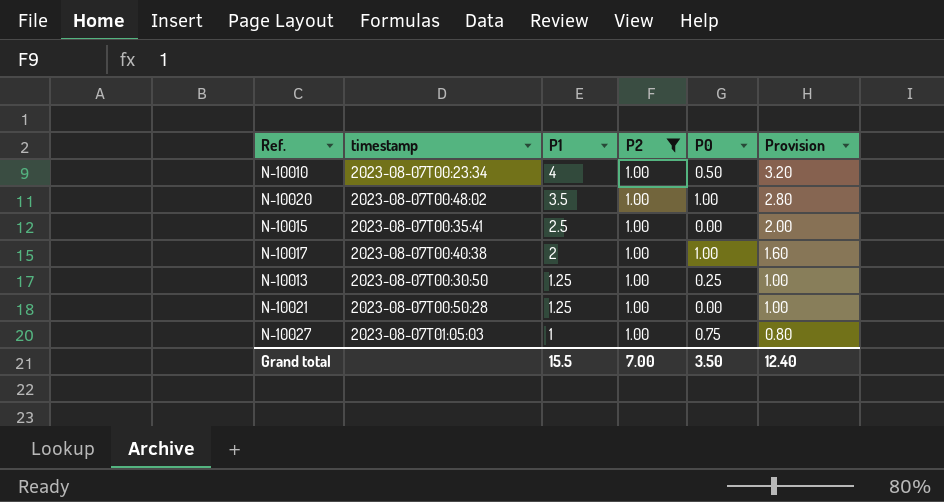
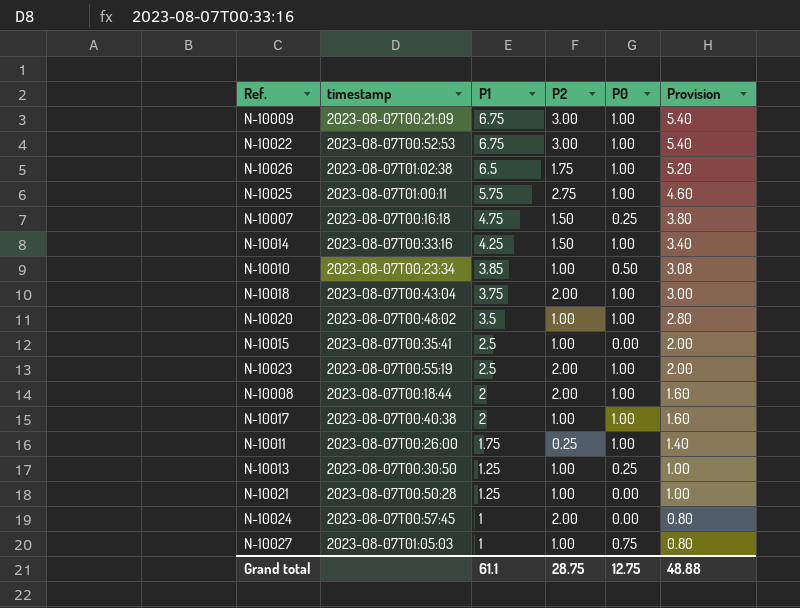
filter: P2 = 1.00 -> none
N-10010 | P1: 4 -> 3.85
N-10010 | Provision: 3.20 -> 3.08
Grand total | P1: 15.5 -> 61.1
Grand total | P2: 7.00 -> 28.75
Grand total | P0: 3.50 -> 12.75
Grand total | Provision: 12.40 -> 48.88

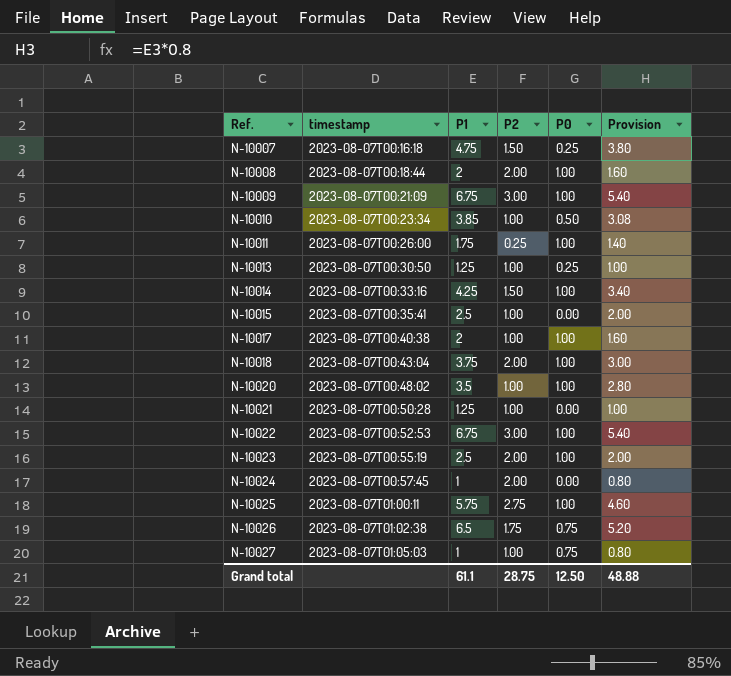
row order: P1 descending -> Ref. ascending
N-10026 | P0: 1.00 -> 0.75
Grand total | P0: 12.75 -> 12.50

